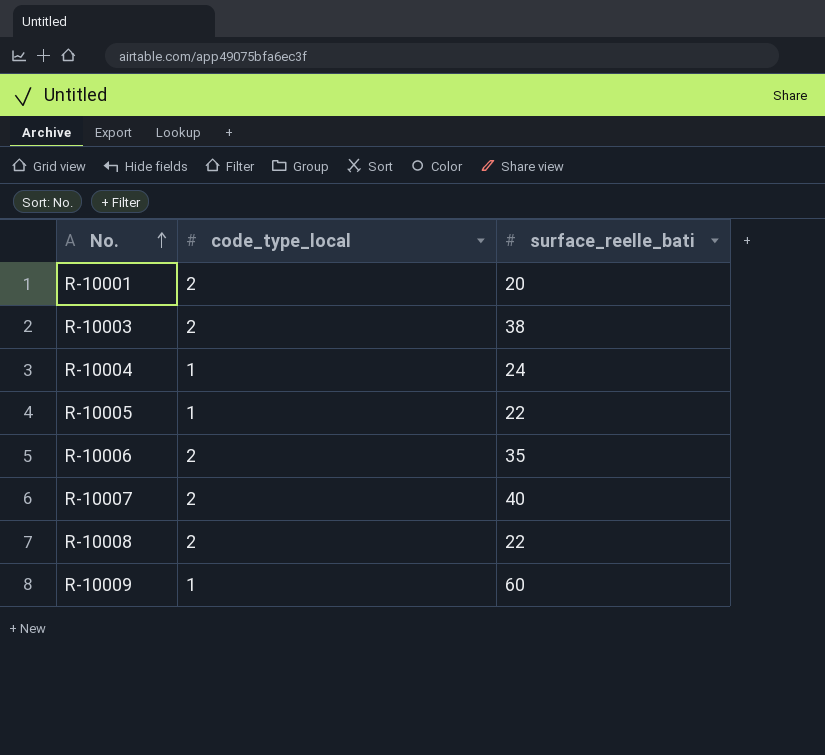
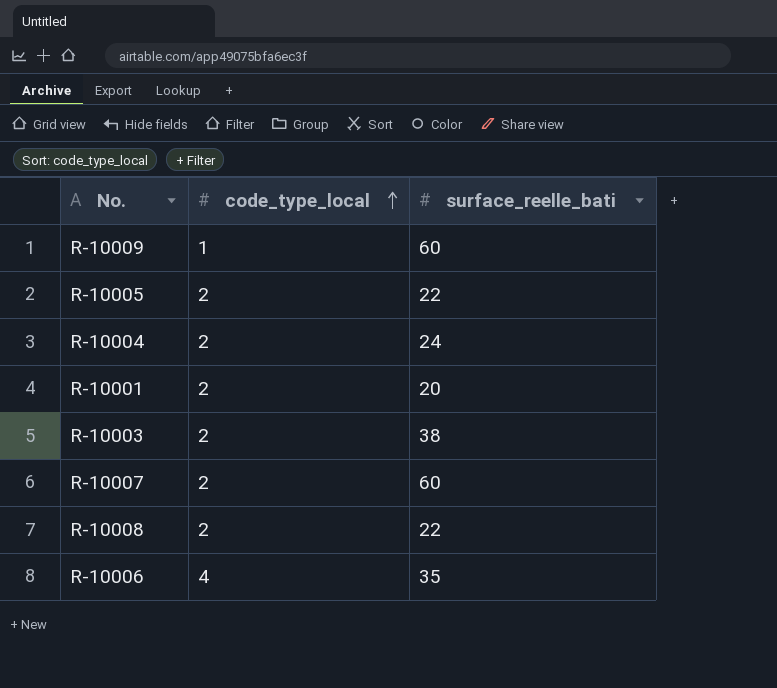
row order: No. ascending -> code_type_local ascending
R-10005 | code_type_local: 1 -> 2
R-10004 | code_type_local: 1 -> 2
R-10007 | surface_reelle_bati: 40 -> 60
R-10006 | code_type_local: 2 -> 4

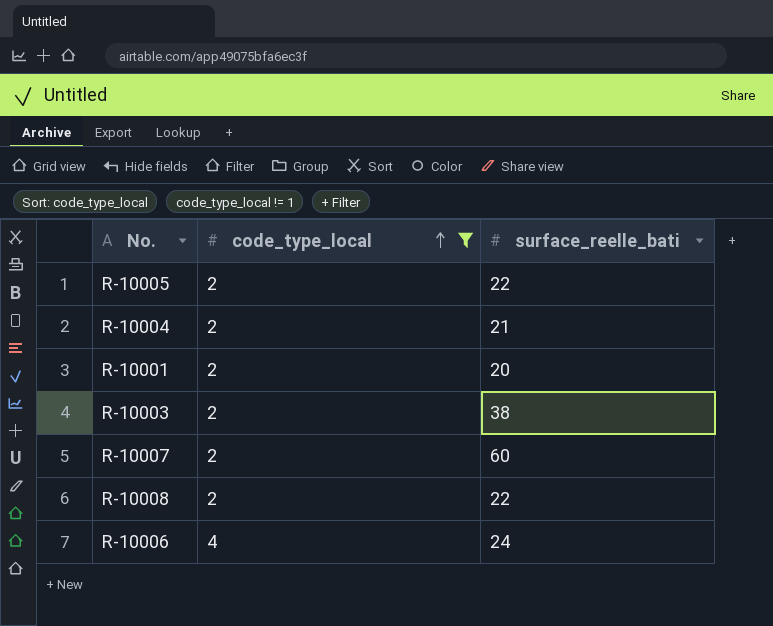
filter: none -> code_type_local != 1
R-10004 | surface_reelle_bati: 24 -> 21
R-10006 | surface_reelle_bati: 35 -> 24

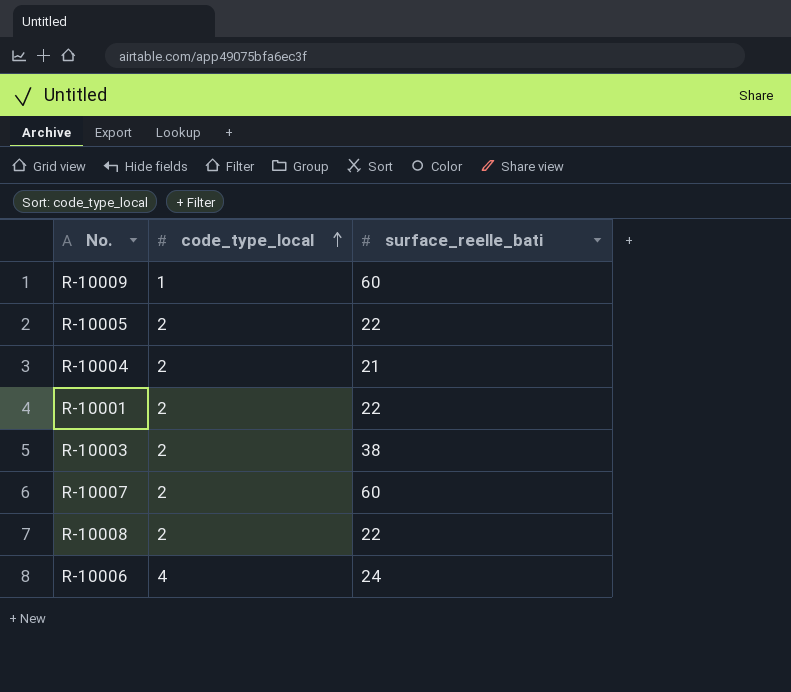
filter: code_type_local != 1 -> none
R-10001 | surface_reelle_bati: 20 -> 22

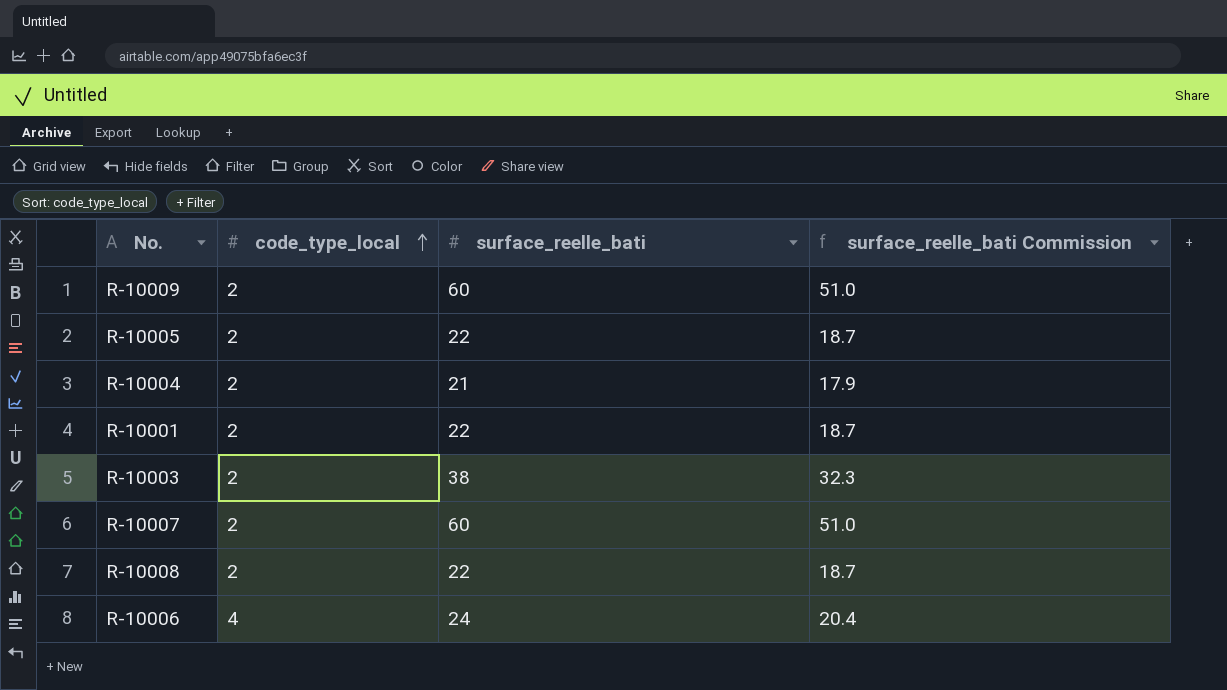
column surface_reelle_bati Commission | formula: none -> [surface_reelle_bati] * 0.85
R-10009 | code_type_local: 1 -> 2

